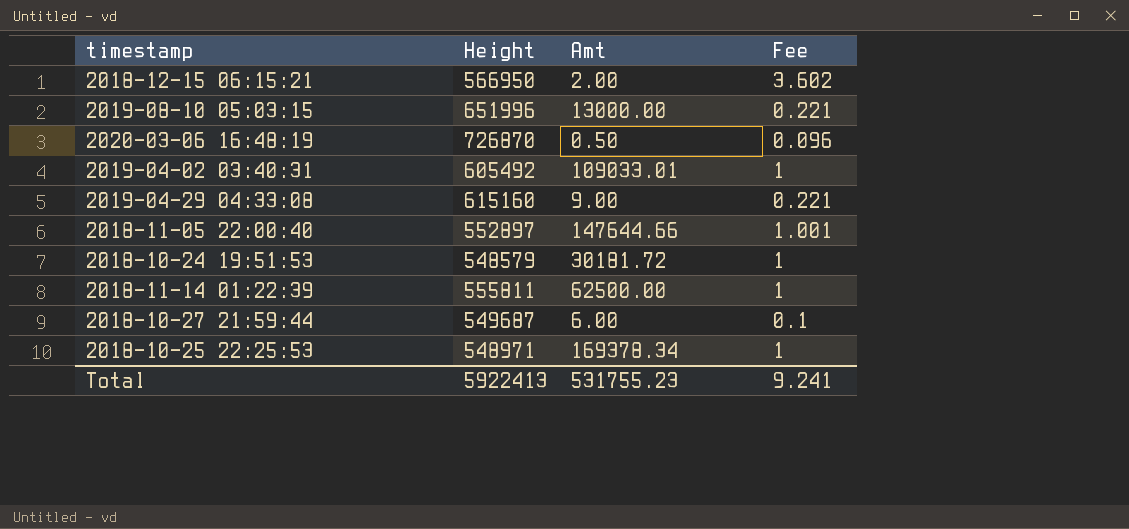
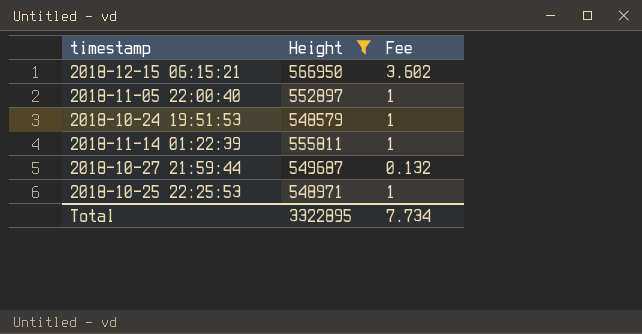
filter: none -> Height <= 566950
column Amt | position: 3 -> none
2018-11-05 22:00:40 | Fee: 1.001 -> 1
2018-10-27 21:59:44 | Fee: 0.1 -> 0.132
Total | Height: 5922413 -> 3322895
Total | Fee: 9.241 -> 7.734

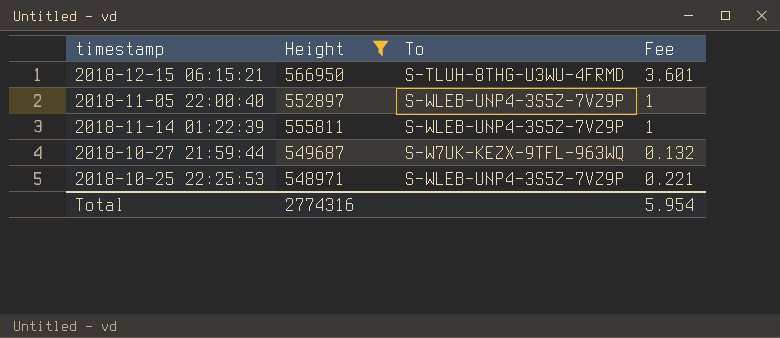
column To | position: none -> 3
row 2018-10-24 19:51:53: 548579 | 1 -> none
2018-12-15 06:15:21 | Fee: 3.602 -> 3.601
2018-10-25 22:25:53 | Fee: 1 -> 0.221
Total | Height: 3322895 -> 2774316
Total | Fee: 7.734 -> 5.954

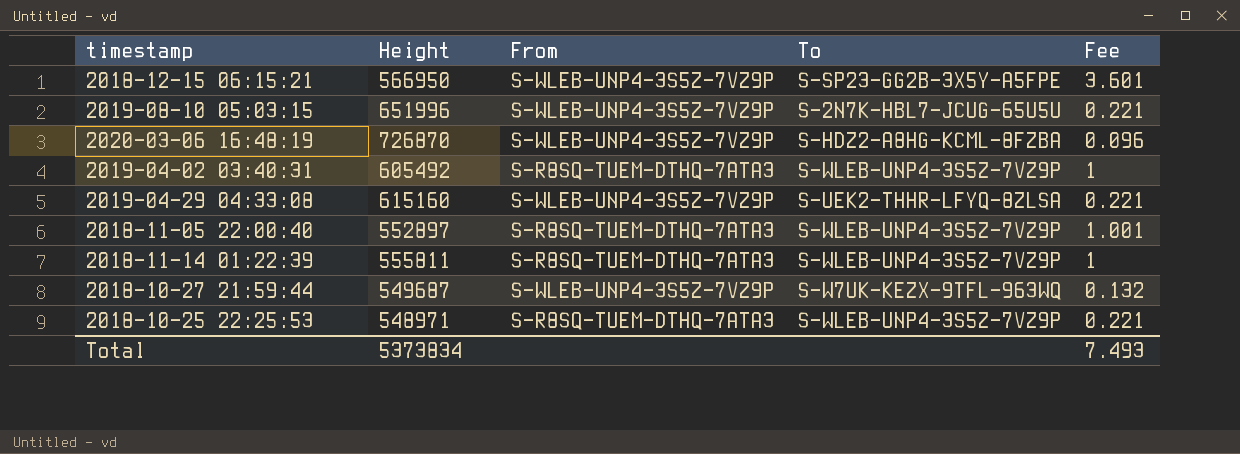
filter: Height <= 566950 -> none
column From | position: none -> 3
2018-12-15 06:15:21 | To: S-TLUH-8THG-U3WU-4FRMD -> S-SP23-GG2B-3X5Y-A5FPE
2018-11-05 22:00:40 | Fee: 1 -> 1.001
Total | Height: 2774316 -> 5373834
Total | Fee: 5.954 -> 7.493

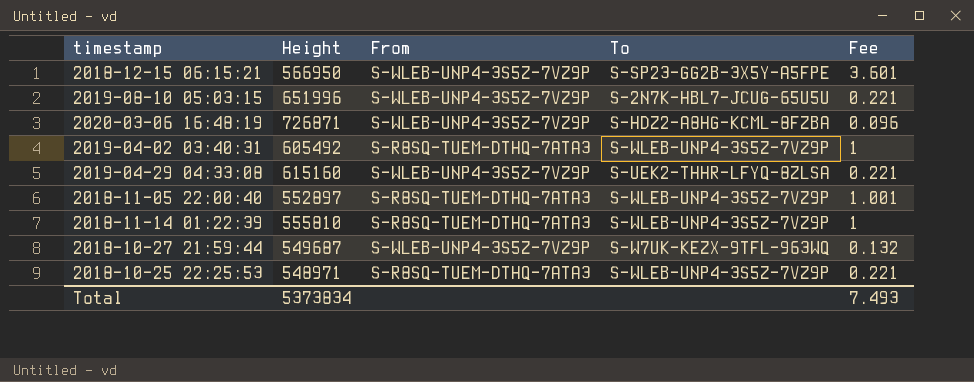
2020-03-06 16:48:19 | Height: 726870 -> 726871
2018-11-14 01:22:39 | Height: 555811 -> 555810

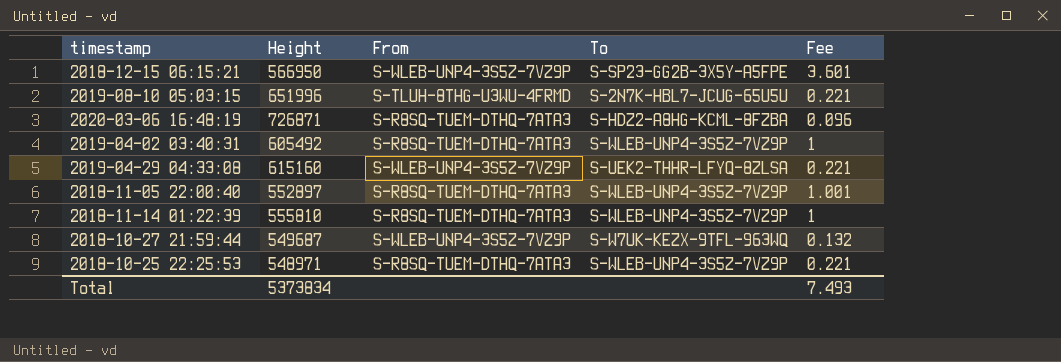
2019-08-10 05:03:15 | From: S-WLEB-UNP4-3S5Z-7VZ9P -> S-TLUH-8THG-U3WU-4FRMD
2020-03-06 16:48:19 | From: S-WLEB-UNP4-3S5Z-7VZ9P -> S-R8SQ-TUEM-DTHQ-7ATA3

